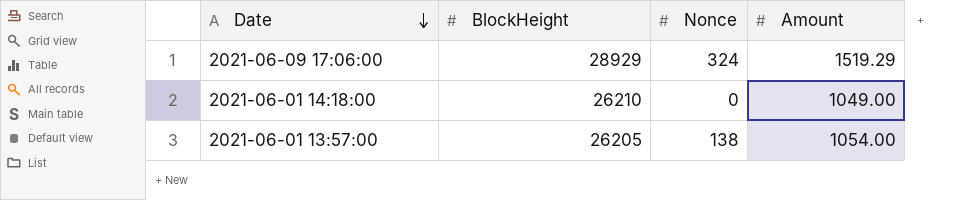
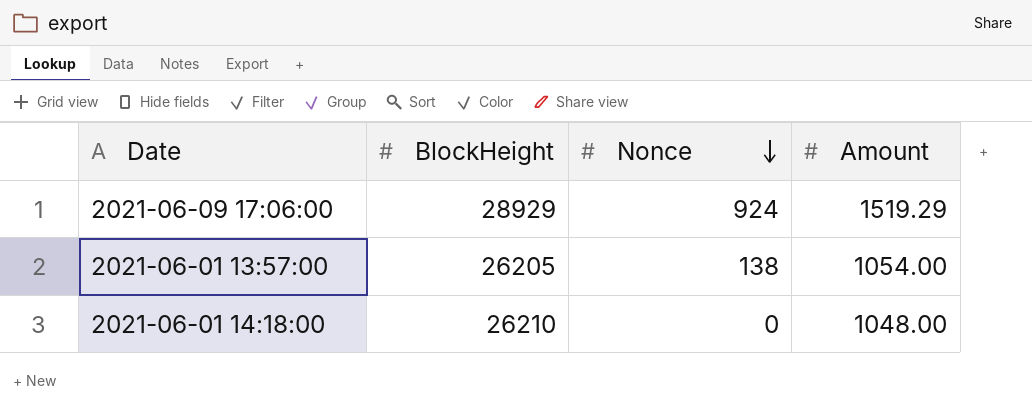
row order: Date descending -> Nonce descending
2021-06-09 17:06:00 | Nonce: 324 -> 924
2021-06-01 14:18:00 | Amount: 1049.00 -> 1048.00

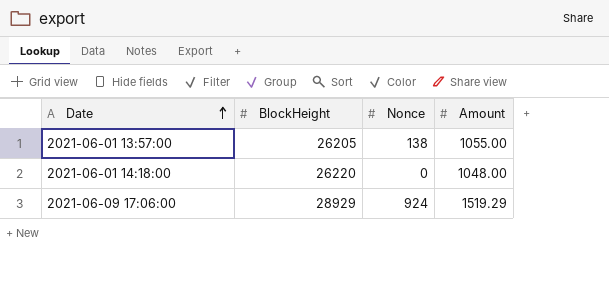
row order: Nonce descending -> Date ascending
2021-06-01 13:57:00 | Amount: 1054.00 -> 1055.00
2021-06-01 14:18:00 | BlockHeight: 26210 -> 26220

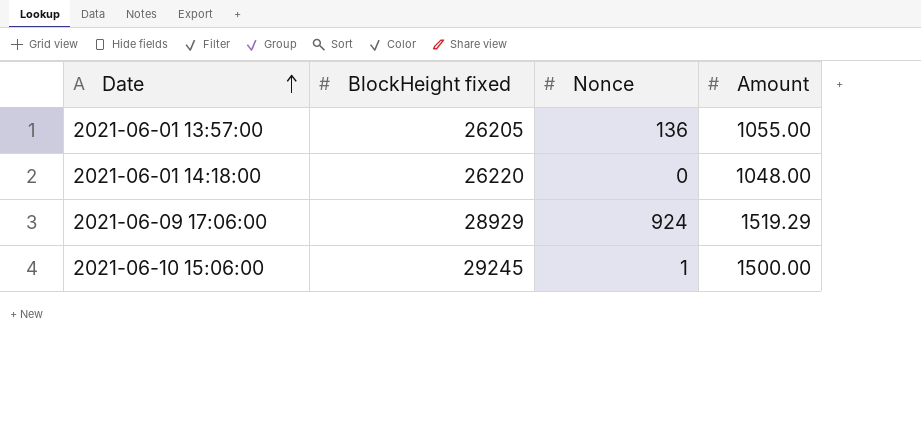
column name: BlockHeight -> BlockHeight fixed
2021-06-01 13:57:00 | Nonce: 138 -> 136
row 2021-06-10 15:06:00: none -> 29245 | 1 | 1500.00

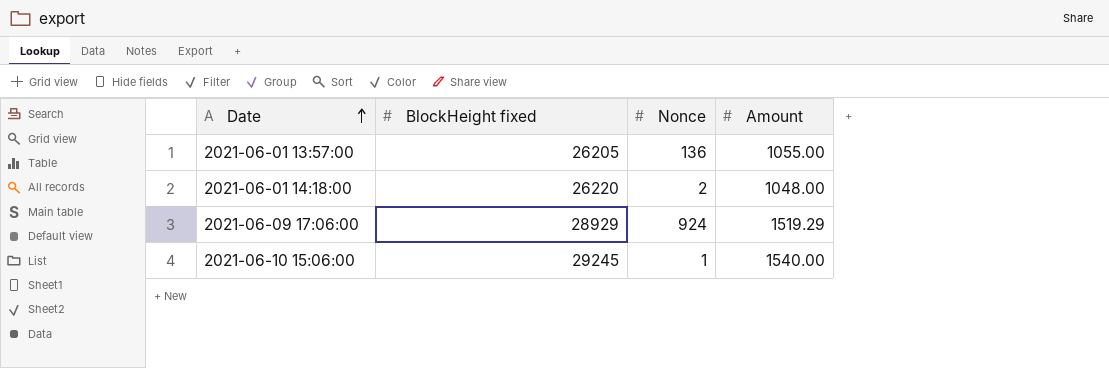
2021-06-01 14:18:00 | Nonce: 0 -> 2
2021-06-10 15:06:00 | Amount: 1500.00 -> 1540.00

